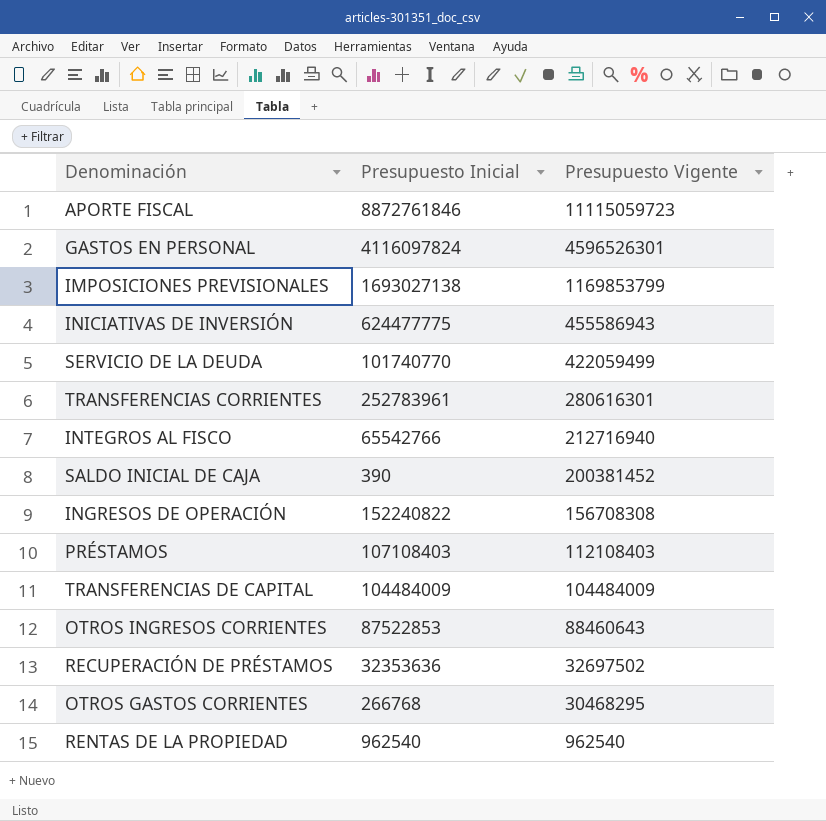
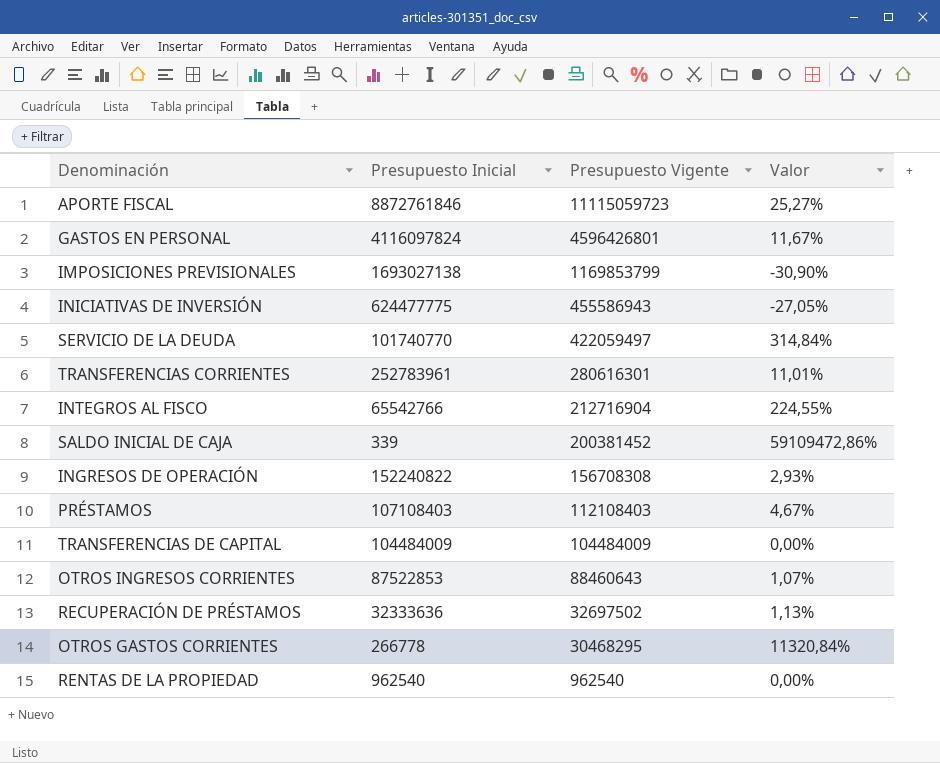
column Valor | formula: none -> ([Presupuesto Vigente] - [Presupuesto Inicial]) / [Presupuesto Inicial]
GASTOS EN PERSONAL | Presupuesto Vigente: 4596526301 -> 4596426801
SERVICIO DE LA DEUDA | Presupuesto Vigente: 422059499 -> 422059497
INTEGROS AL FISCO | Presupuesto Vigente: 212716940 -> 212716904
SALDO INICIAL DE CAJA | Presupuesto Inicial: 390 -> 339
RECUPERACIÓN DE PRÉSTAMOS | Presupuesto Inicial: 32353636 -> 32333636
OTROS GASTOS CORRIENTES | Presupuesto Inicial: 266768 -> 266778

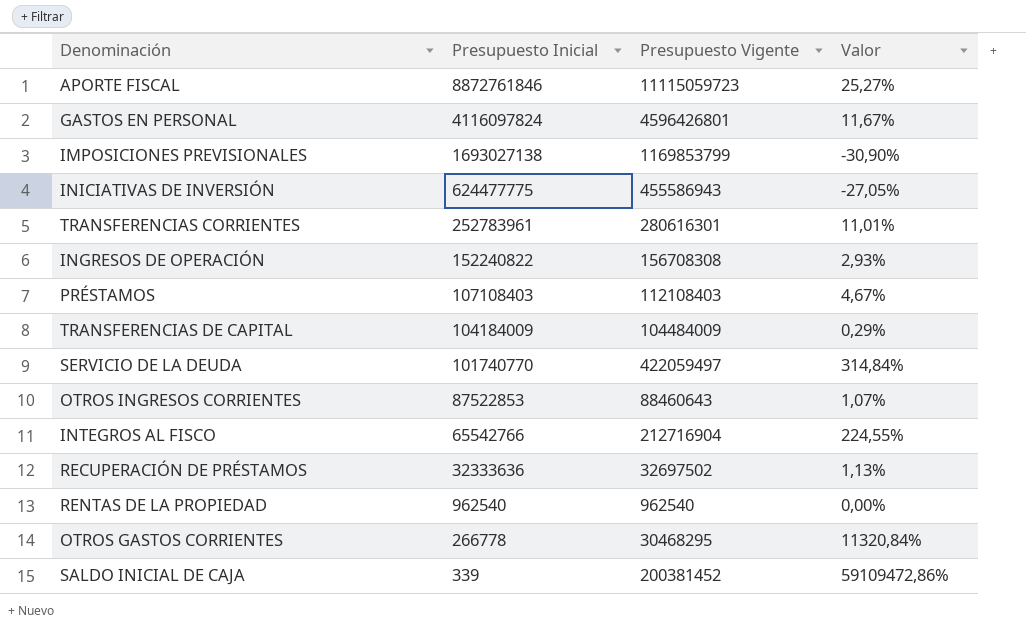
row order: Presupuesto Vigente descending -> Presupuesto Inicial descending
TRANSFERENCIAS DE CAPITAL | Presupuesto Inicial: 104484009 -> 104184009
TRANSFERENCIAS DE CAPITAL | Valor: 0,00% -> 0,29%

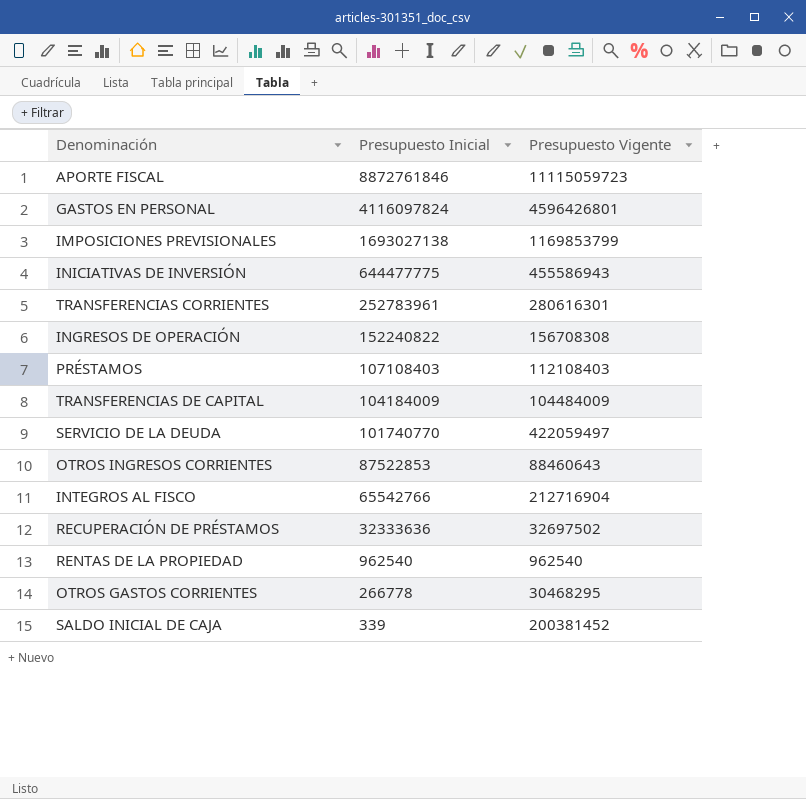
column Valor | formula: ([Presupuesto Vigente] - [Presupuesto Inicial]) / [Presupuesto Inicial] -> none
INICIATIVAS DE INVERSIÓN | Presupuesto Inicial: 624477775 -> 644477775

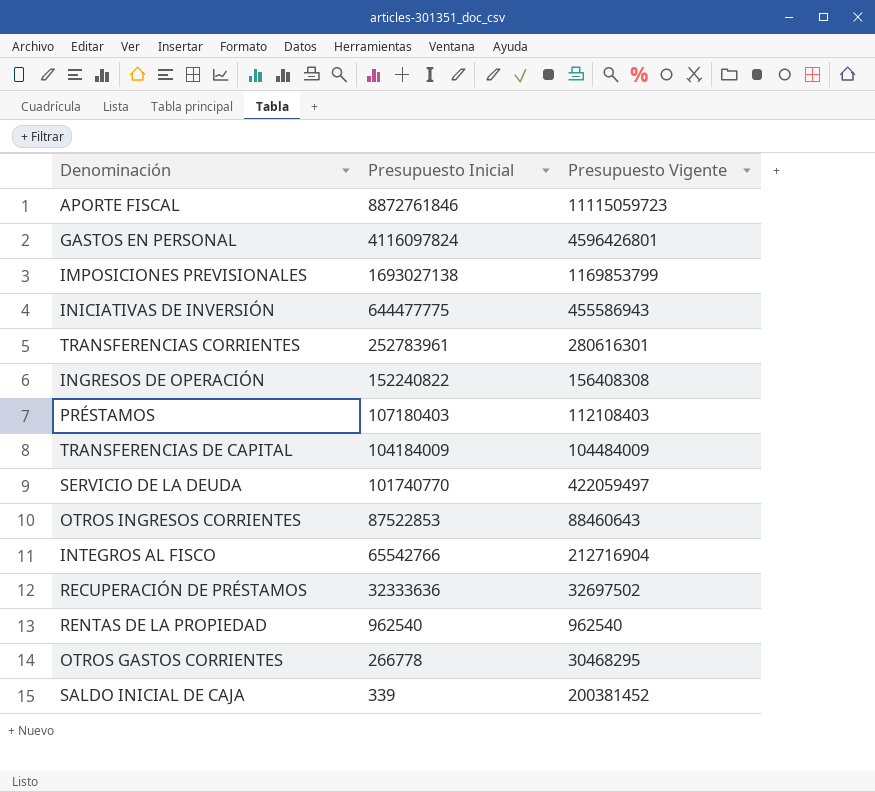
INGRESOS DE OPERACIÓN | Presupuesto Vigente: 156708308 -> 156408308
PRÉSTAMOS | Presupuesto Inicial: 107108403 -> 107180403

